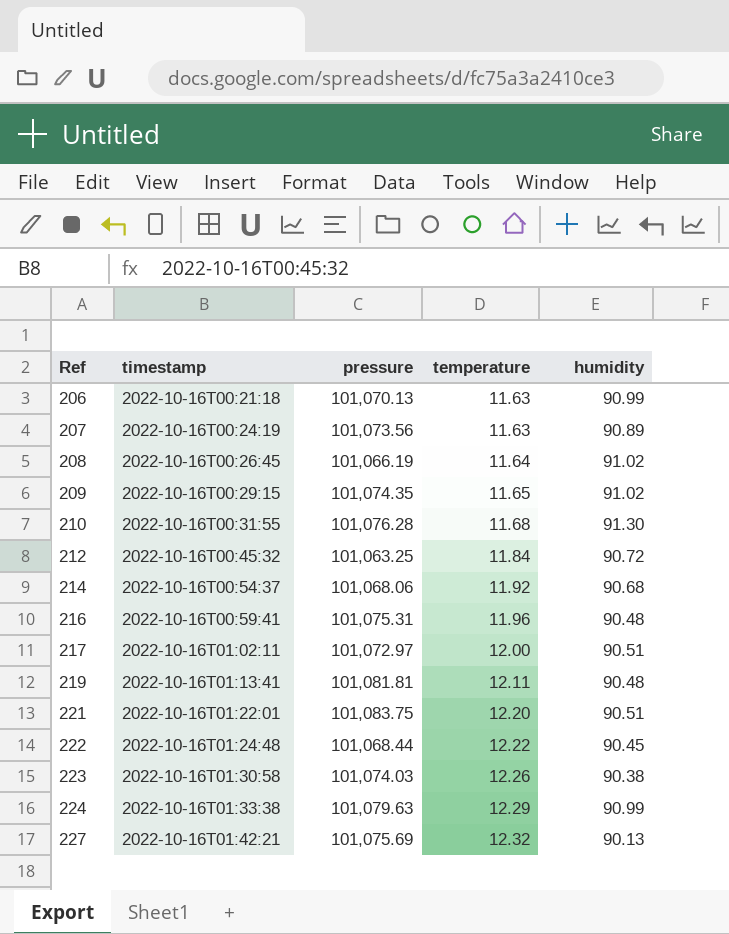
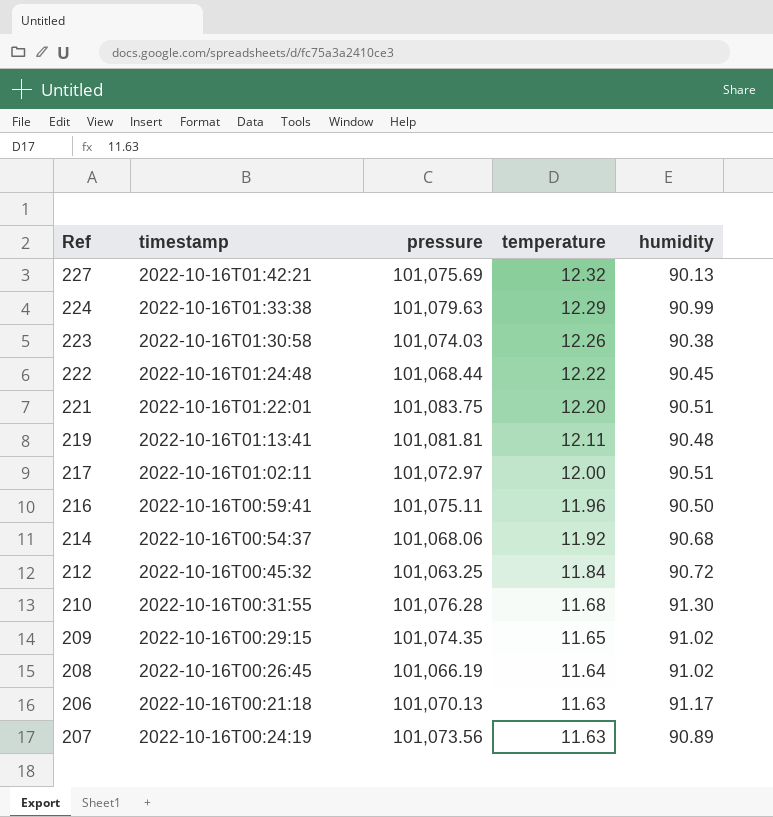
row order: Ref ascending -> temperature descending
216 | pressure: 101,075.31 -> 101,075.11
216 | humidity: 90.48 -> 90.50
206 | humidity: 90.99 -> 91.17

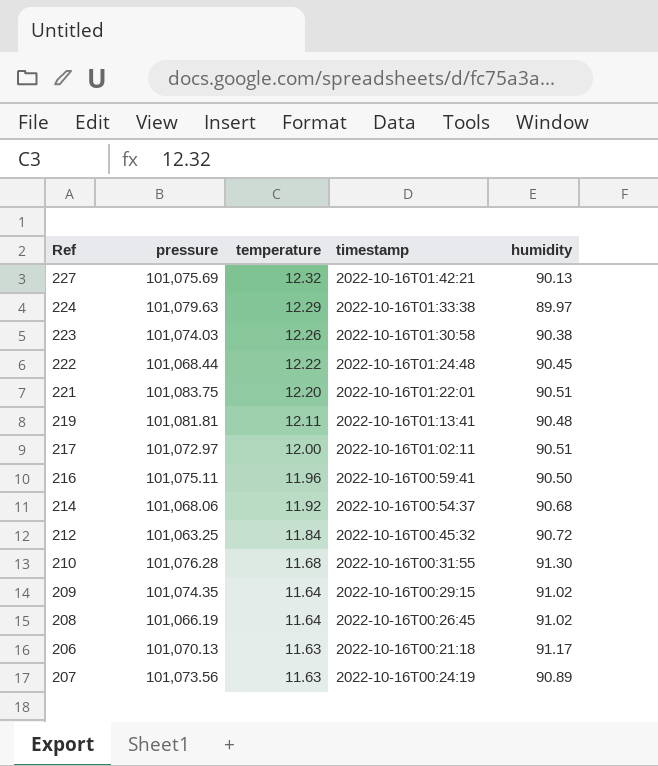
column timestamp | position: 2 -> 4
224 | humidity: 90.99 -> 89.97
209 | temperature: 11.65 -> 11.64

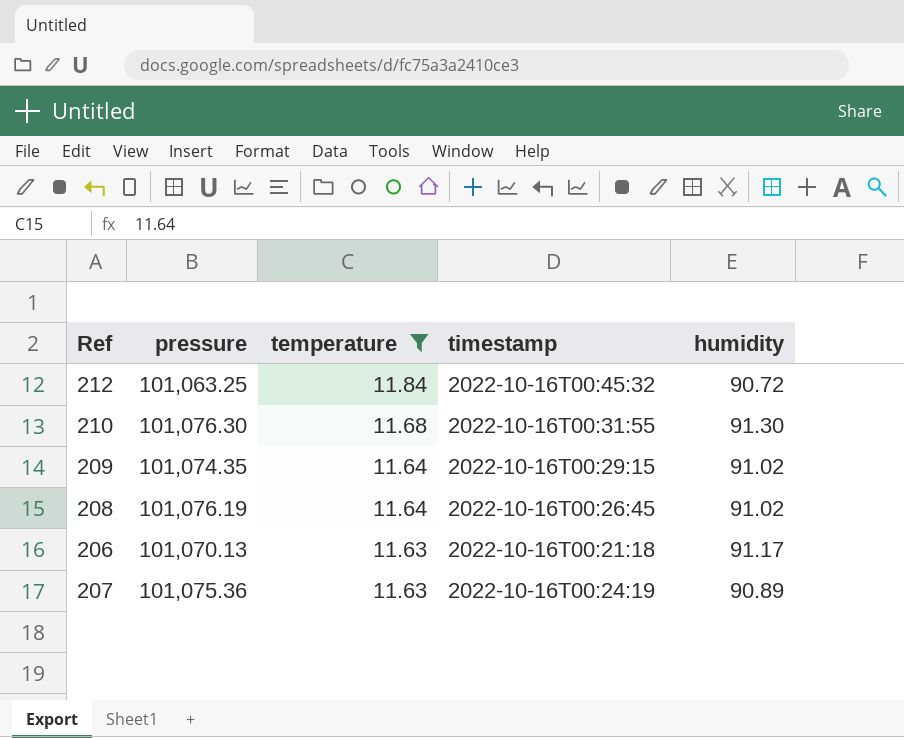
filter: none -> temperature <= 11.84
210 | pressure: 101,076.28 -> 101,076.30
208 | pressure: 101,066.19 -> 101,076.19
207 | pressure: 101,073.56 -> 101,075.36

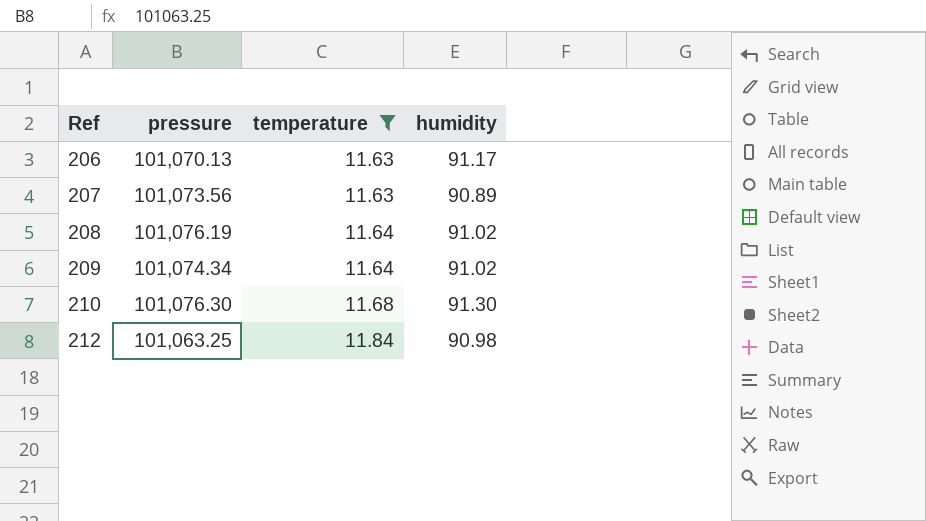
row order: temperature descending -> Ref ascending
column timestamp | position: 4 -> none
207 | pressure: 101,075.36 -> 101,073.56
209 | pressure: 101,074.35 -> 101,074.34
212 | humidity: 90.72 -> 90.98

